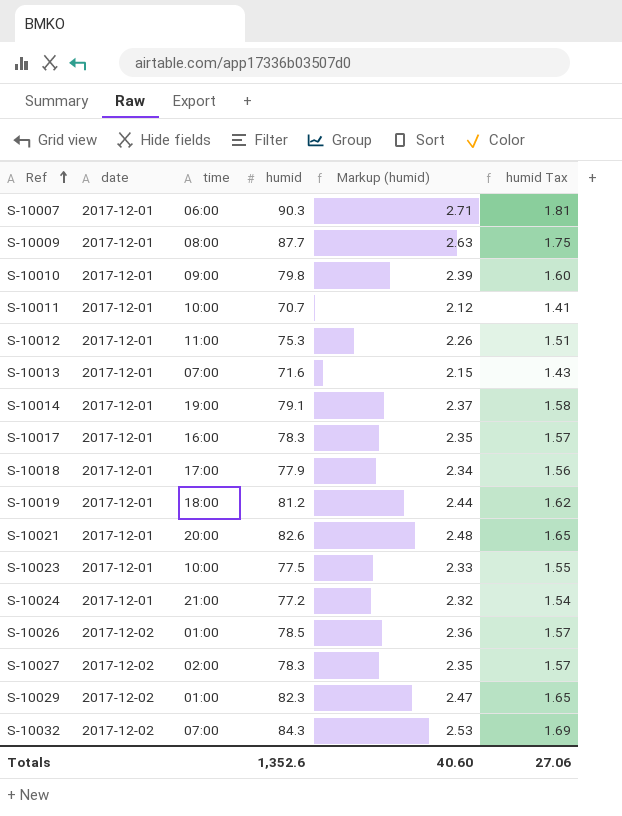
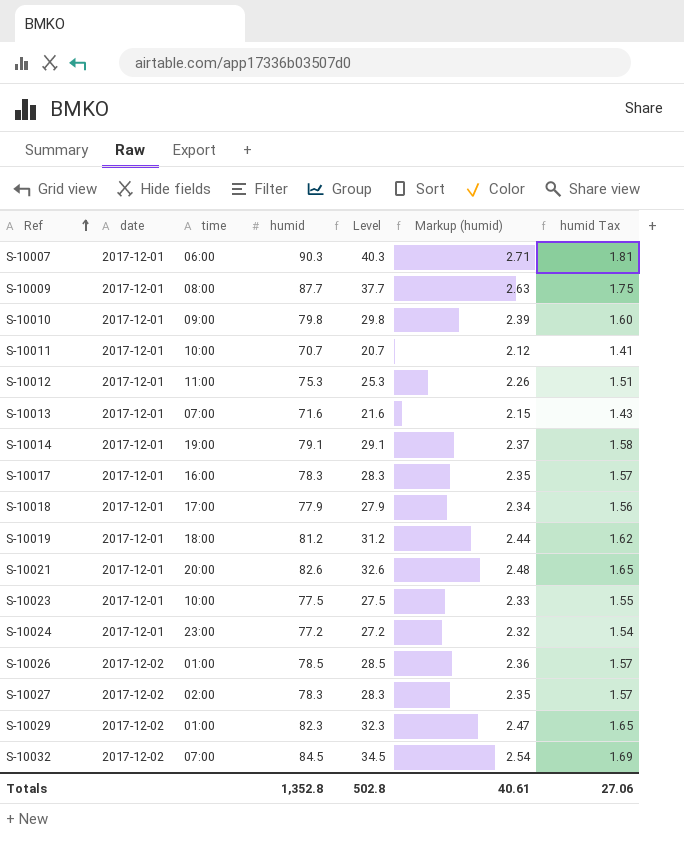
column Level | formula: none -> [humid] - 50
S-10024 | time: 21:00 -> 23:00
S-10032 | humid: 84.3 -> 84.5
S-10032 | Markup (humid): 2.53 -> 2.54
Totals | humid: 1,352.6 -> 1,352.8
Totals | Markup (humid): 40.60 -> 40.61

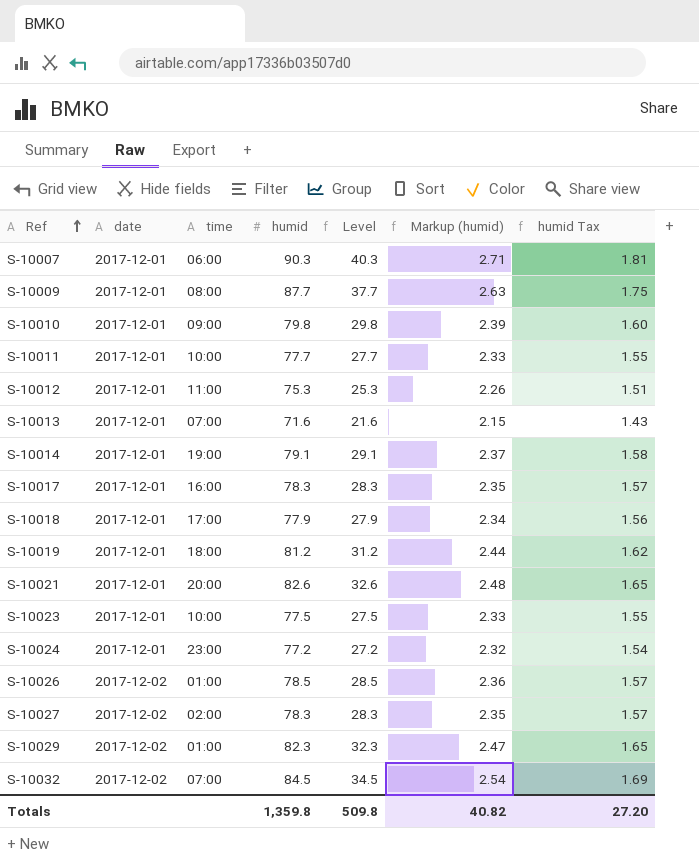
S-10011 | humid: 70.7 -> 77.7
S-10011 | Level: 20.7 -> 27.7
S-10011 | Markup (humid): 2.12 -> 2.33
S-10011 | humid Tax: 1.41 -> 1.55
Totals | humid: 1,352.8 -> 1,359.8
Totals | Level: 502.8 -> 509.8
Totals | Markup (humid): 40.61 -> 40.82
Totals | humid Tax: 27.06 -> 27.20

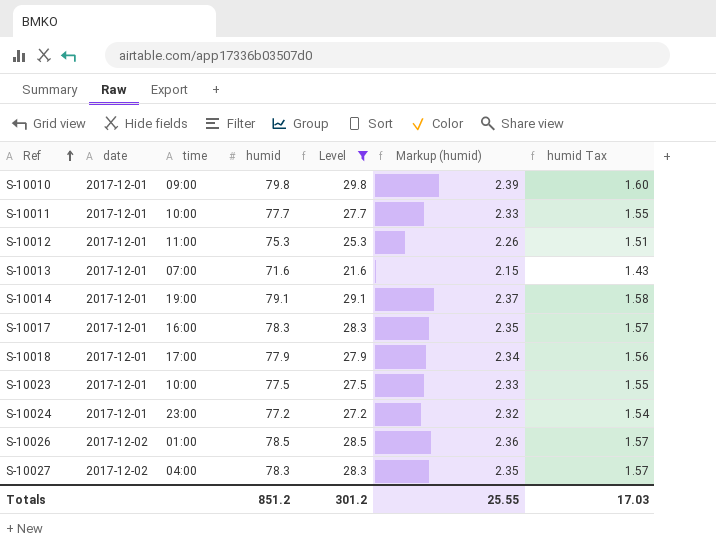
filter: none -> Level <= 29.8
S-10027 | time: 02:00 -> 04:00
Totals | humid: 1,359.8 -> 851.2
Totals | Level: 509.8 -> 301.2
Totals | Markup (humid): 40.82 -> 25.55
Totals | humid Tax: 27.20 -> 17.03

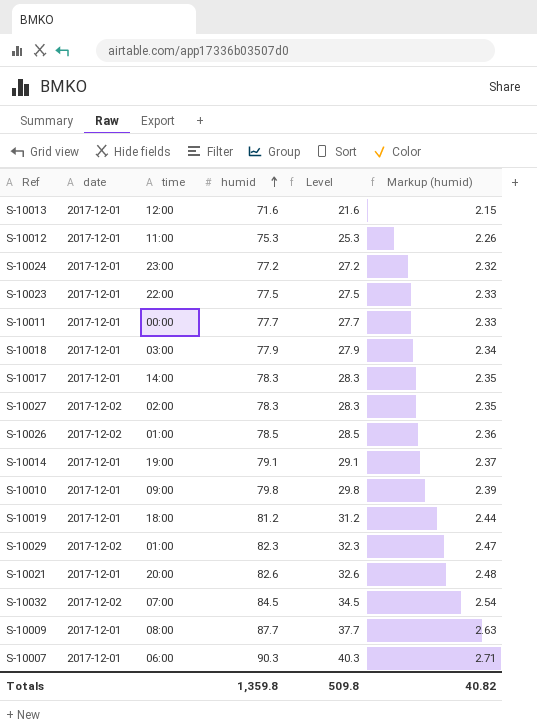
filter: Level <= 29.8 -> none
row order: Ref ascending -> humid ascending
column humid Tax | formula: [humid] * 0.02 -> none
S-10013 | time: 07:00 -> 12:00
S-10023 | time: 10:00 -> 22:00
S-10011 | time: 10:00 -> 00:00
S-10018 | time: 17:00 -> 03:00
S-10017 | time: 16:00 -> 14:00
S-10027 | time: 04:00 -> 02:00
Totals | humid: 851.2 -> 1,359.8
Totals | Level: 301.2 -> 509.8
Totals | Markup (humid): 25.55 -> 40.82

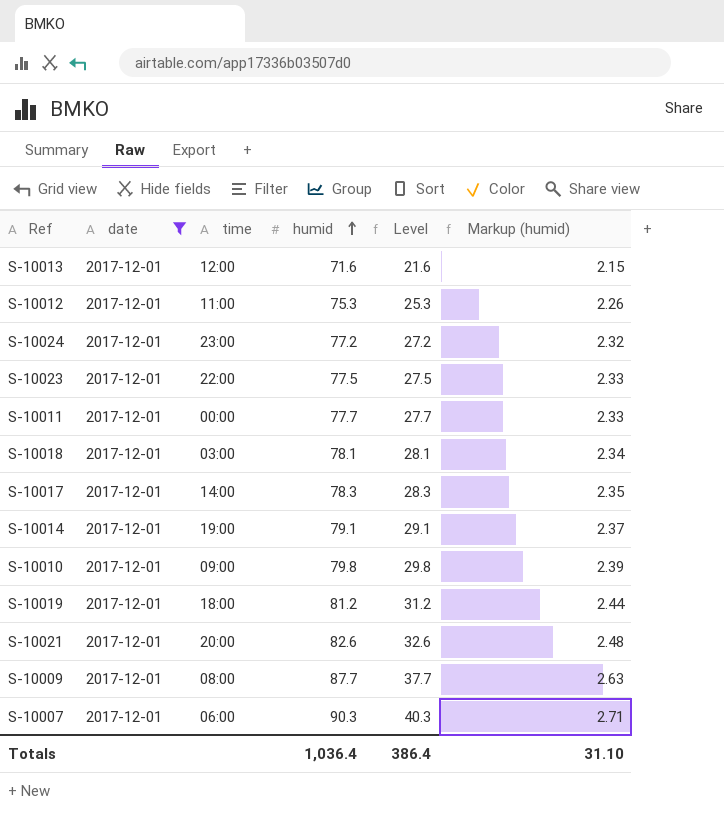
filter: none -> date = 2017-12-01
S-10018 | humid: 77.9 -> 78.1
S-10018 | Level: 27.9 -> 28.1
Totals | humid: 1,359.8 -> 1,036.4
Totals | Level: 509.8 -> 386.4
Totals | Markup (humid): 40.82 -> 31.10

